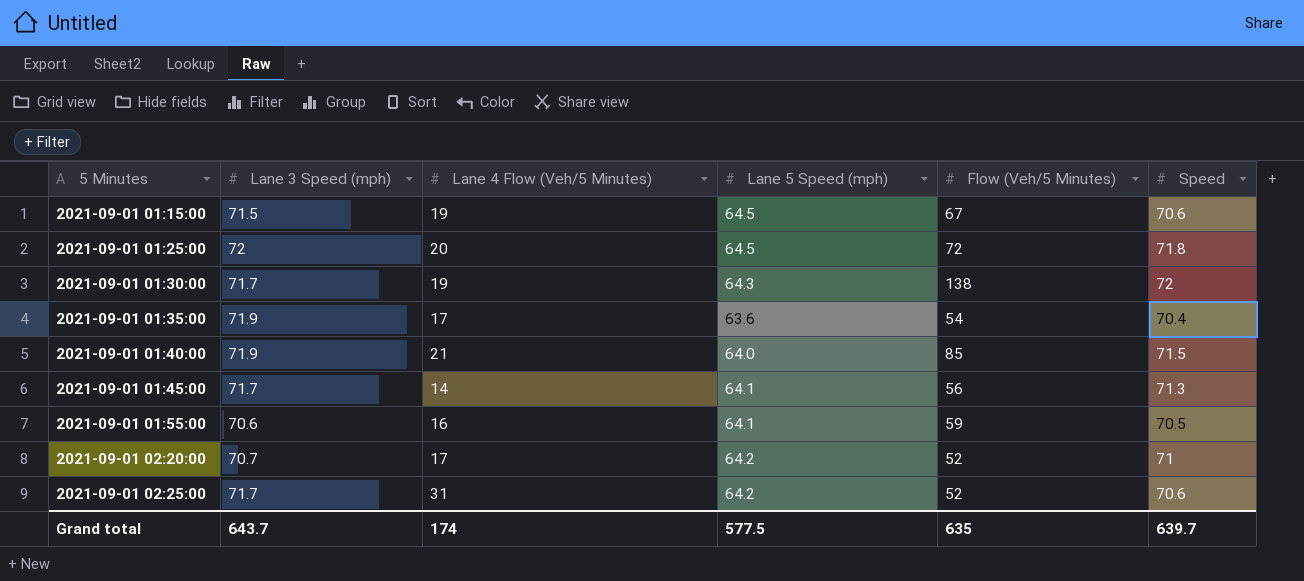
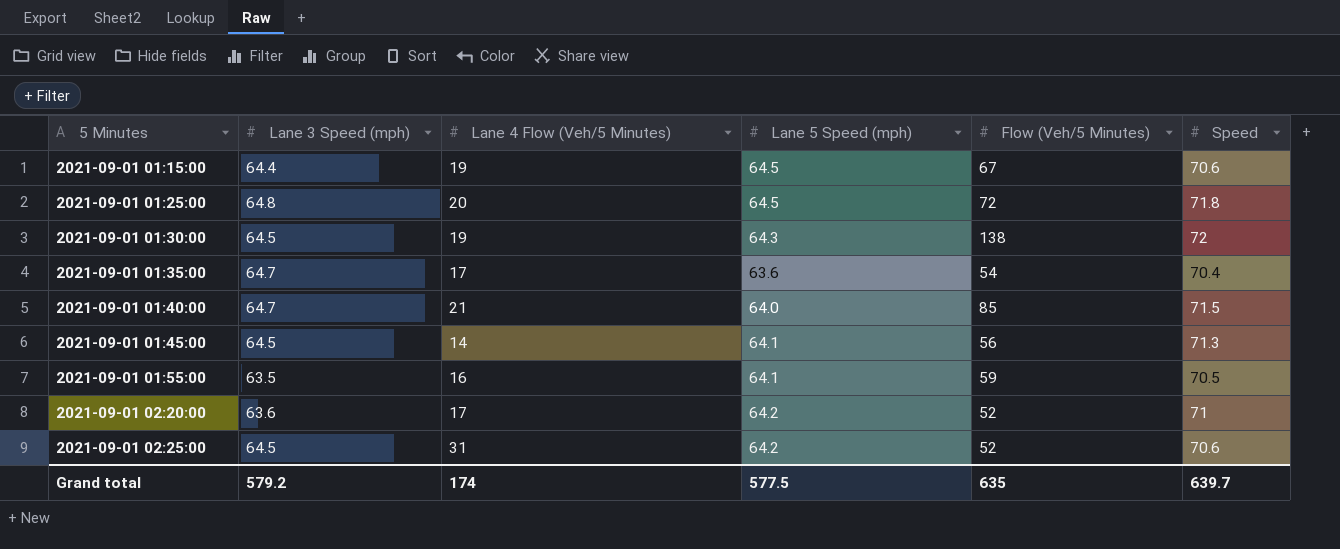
2021-09-01 01:15:00 | Lane 3 Speed (mph): 71.5 -> 64.4
2021-09-01 01:25:00 | Lane 3 Speed (mph): 72 -> 64.8
2021-09-01 01:30:00 | Lane 3 Speed (mph): 71.7 -> 64.5
2021-09-01 01:35:00 | Lane 3 Speed (mph): 71.9 -> 64.7
2021-09-01 01:40:00 | Lane 3 Speed (mph): 71.9 -> 64.7
2021-09-01 01:45:00 | Lane 3 Speed (mph): 71.7 -> 64.5
2021-09-01 01:55:00 | Lane 3 Speed (mph): 70.6 -> 63.5
2021-09-01 02:20:00 | Lane 3 Speed (mph): 70.7 -> 63.6
2021-09-01 02:25:00 | Lane 3 Speed (mph): 71.7 -> 64.5
Grand total | Lane 3 Speed (mph): 643.7 -> 579.2

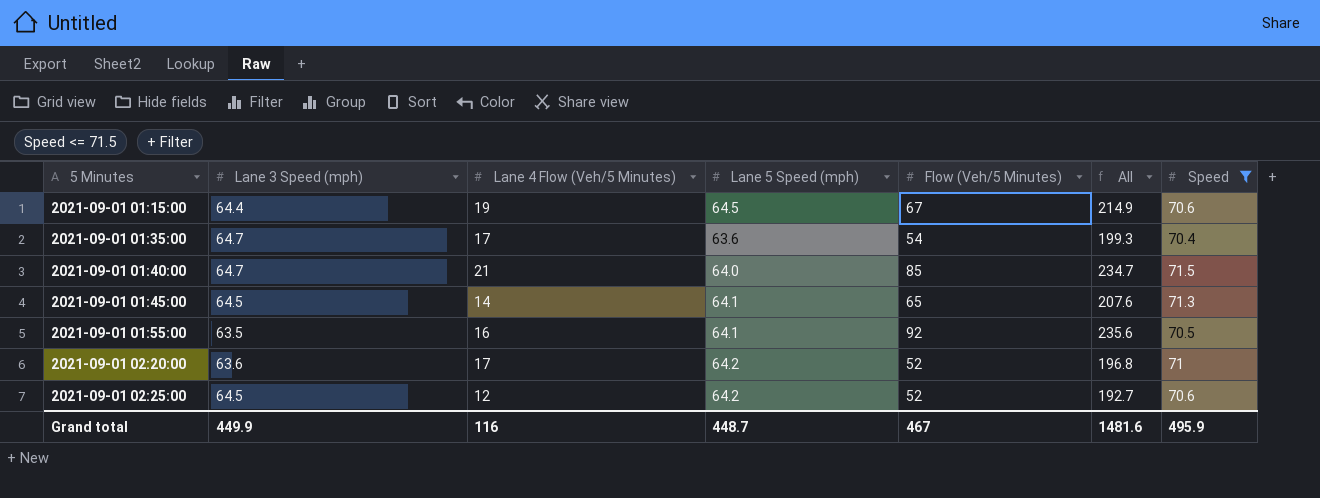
filter: none -> Speed <= 71.5
column All | formula: none -> [Lane 3 Speed (mph)] + [Lane 4 Flow (Veh/5 Minutes)] + [Lane 5 Speed (mph)] + [Flow (Veh/5 Minutes)]
2021-09-01 01:45:00 | Flow (Veh/5 Minutes): 56 -> 65
2021-09-01 01:55:00 | Flow (Veh/5 Minutes): 59 -> 92
2021-09-01 02:25:00 | Lane 4 Flow (Veh/5 Minutes): 31 -> 12
Grand total | Lane 3 Speed (mph): 579.2 -> 449.9
Grand total | Lane 4 Flow (Veh/5 Minutes): 174 -> 116
Grand total | Lane 5 Speed (mph): 577.5 -> 448.7
Grand total | Flow (Veh/5 Minutes): 635 -> 467
Grand total | Speed: 639.7 -> 495.9

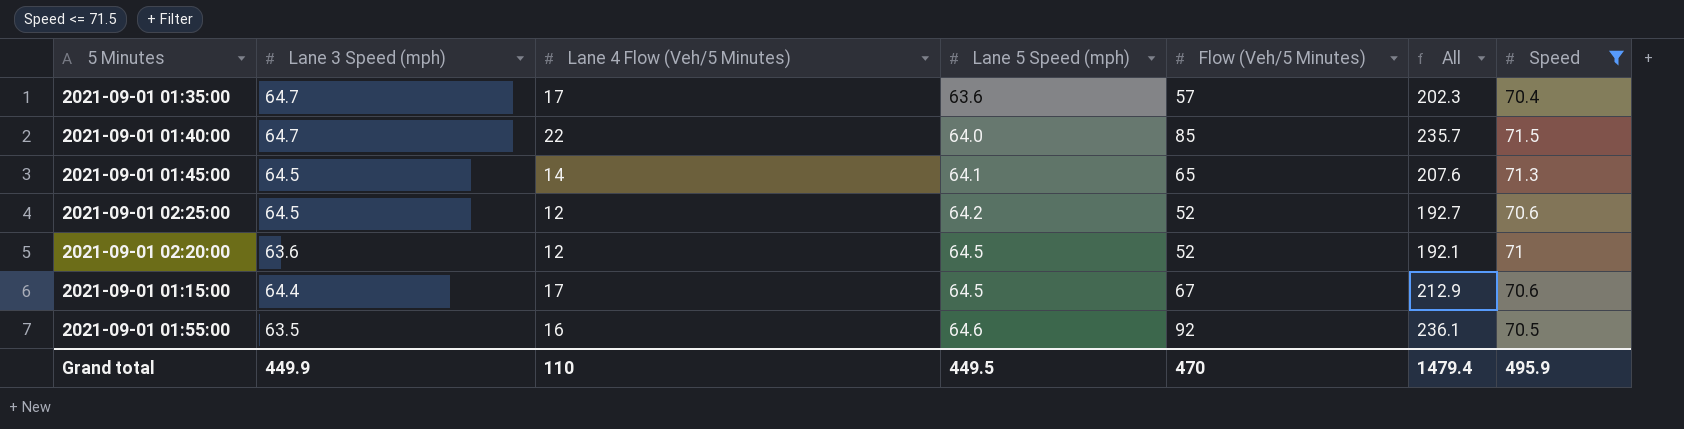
row order: 5 Minutes ascending -> Lane 5 Speed (mph) ascending
2021-09-01 01:35:00 | Flow (Veh/5 Minutes): 54 -> 57
2021-09-01 01:35:00 | All: 199.3 -> 202.3
2021-09-01 01:40:00 | Lane 4 Flow (Veh/5 Minutes): 21 -> 22
2021-09-01 01:40:00 | All: 234.7 -> 235.7
2021-09-01 02:20:00 | Lane 4 Flow (Veh/5 Minutes): 17 -> 12
2021-09-01 02:20:00 | Lane 5 Speed (mph): 64.2 -> 64.5
2021-09-01 02:20:00 | All: 196.8 -> 192.1
2021-09-01 01:15:00 | Lane 4 Flow (Veh/5 Minutes): 19 -> 17
2021-09-01 01:15:00 | All: 214.9 -> 212.9
2021-09-01 01:55:00 | Lane 5 Speed (mph): 64.1 -> 64.6
2021-09-01 01:55:00 | All: 235.6 -> 236.1
Grand total | Lane 4 Flow (Veh/5 Minutes): 116 -> 110
Grand total | Lane 5 Speed (mph): 448.7 -> 449.5
Grand total | Flow (Veh/5 Minutes): 467 -> 470
Grand total | All: 1481.6 -> 1479.4

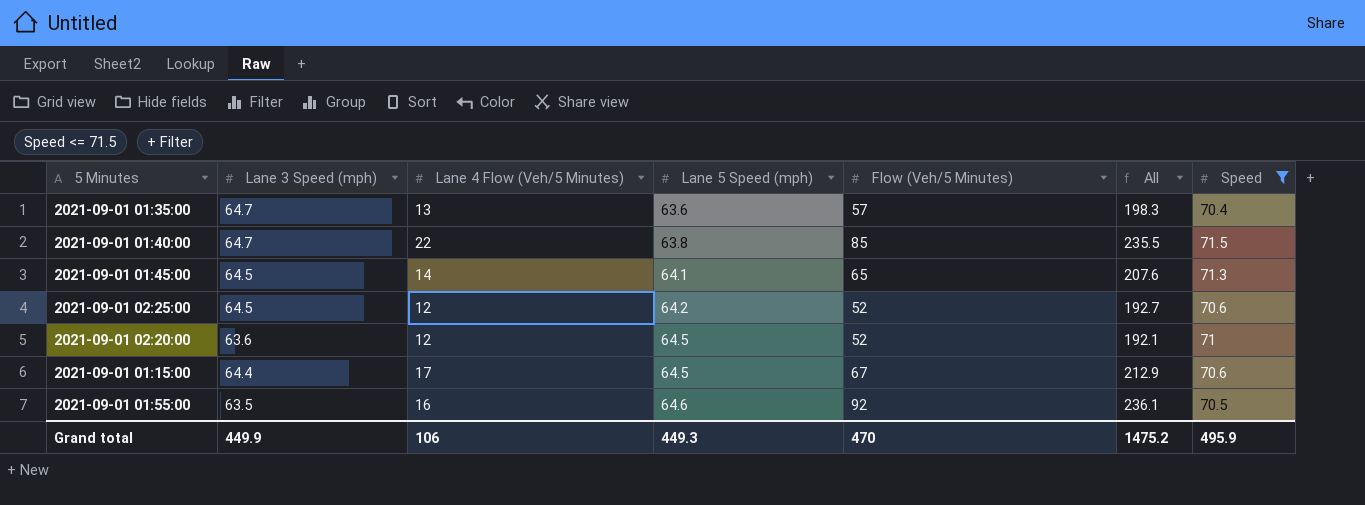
2021-09-01 01:35:00 | Lane 4 Flow (Veh/5 Minutes): 17 -> 13
2021-09-01 01:35:00 | All: 202.3 -> 198.3
2021-09-01 01:40:00 | Lane 5 Speed (mph): 64.0 -> 63.8
2021-09-01 01:40:00 | All: 235.7 -> 235.5
Grand total | Lane 4 Flow (Veh/5 Minutes): 110 -> 106
Grand total | Lane 5 Speed (mph): 449.5 -> 449.3
Grand total | All: 1479.4 -> 1475.2

